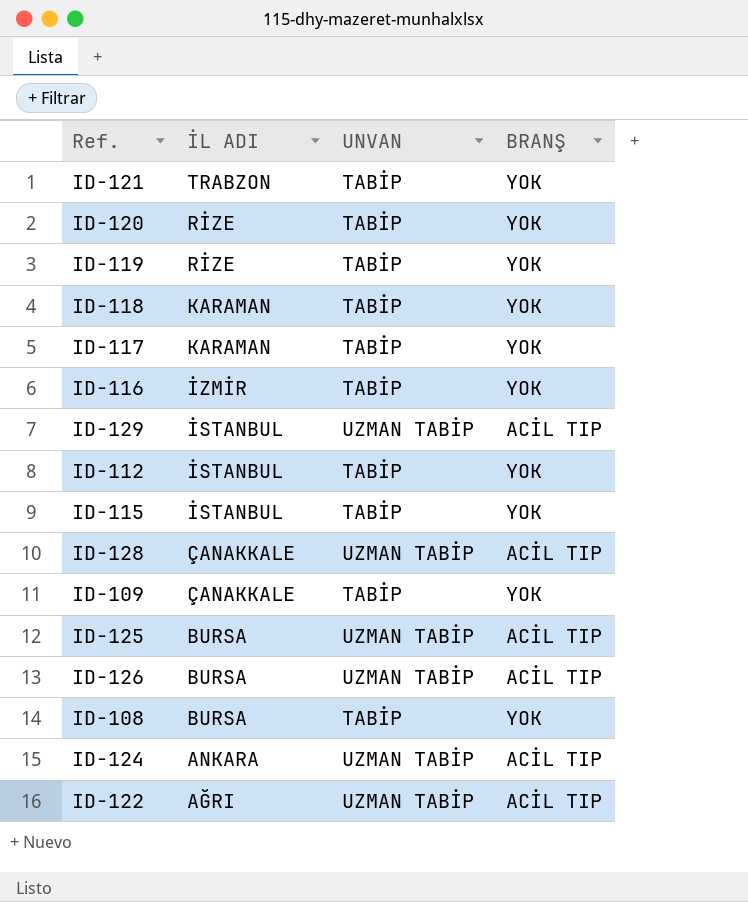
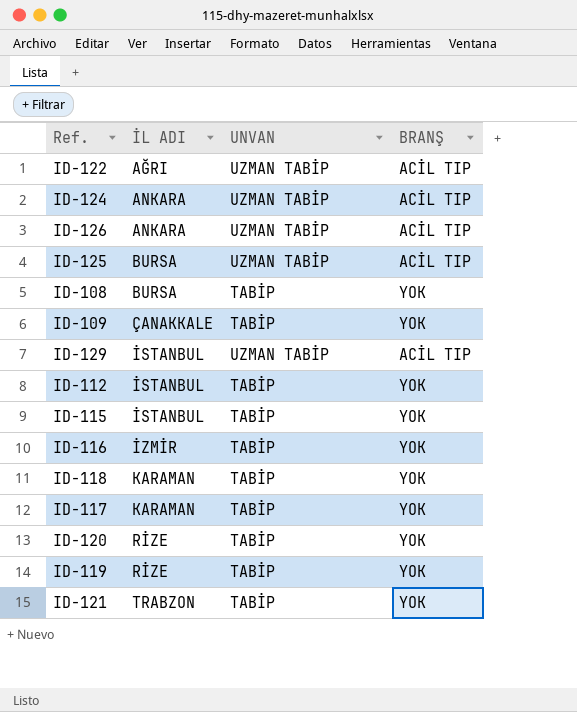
row order: İL ADI descending -> İL ADI ascending
row ID-128: ÇANAKKALE | UZMAN TABİP | ACİL TIP -> none
ID-126 | İL ADI: BURSA -> ANKARA

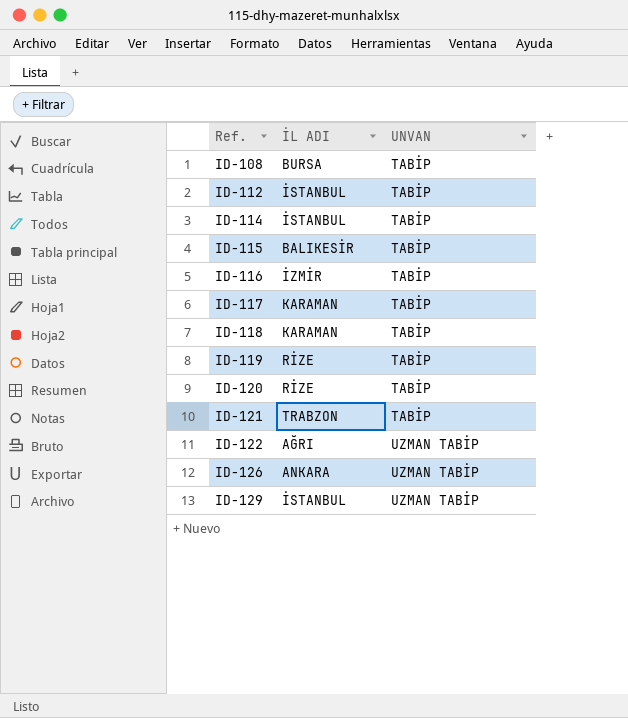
row order: İL ADI ascending -> Ref. ascending
column BRANŞ | position: 4 -> none
row ID-124: ANKARA | UZMAN TABİP | ACİL TIP -> none
row ID-125: BURSA | UZMAN TABİP | ACİL TIP -> none
row ID-109: ÇANAKKALE | TABİP | YOK -> none
row ID-114: none -> İSTANBUL | TABİP
ID-115 | İL ADI: İSTANBUL -> BALIKESİR

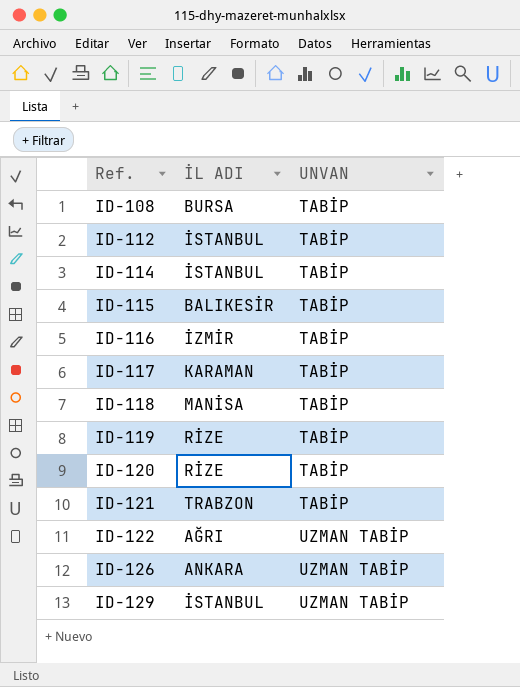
ID-118 | İL ADI: KARAMAN -> MANİSA

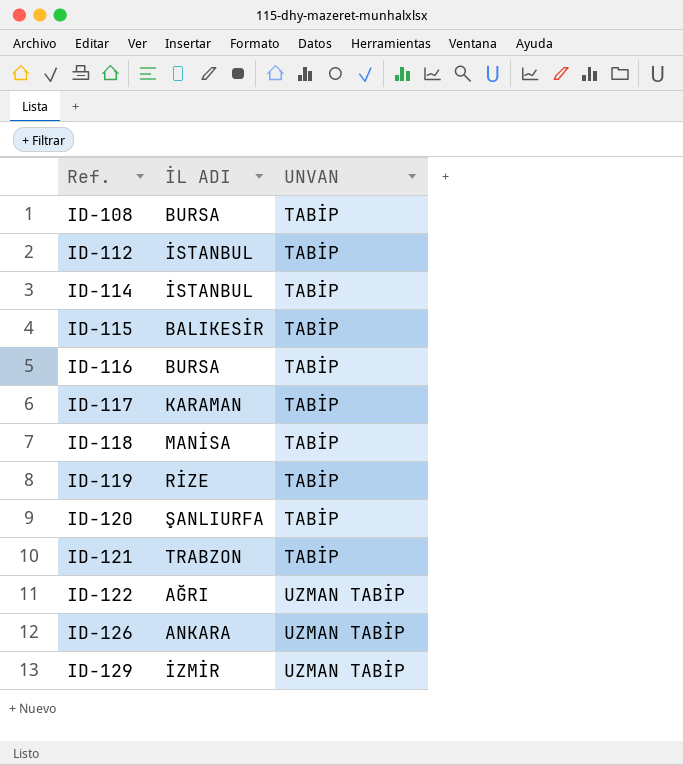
ID-116 | İL ADI: İZMİR -> BURSA
ID-120 | İL ADI: RİZE -> ŞANLIURFA
ID-129 | İL ADI: İSTANBUL -> İZMİR

